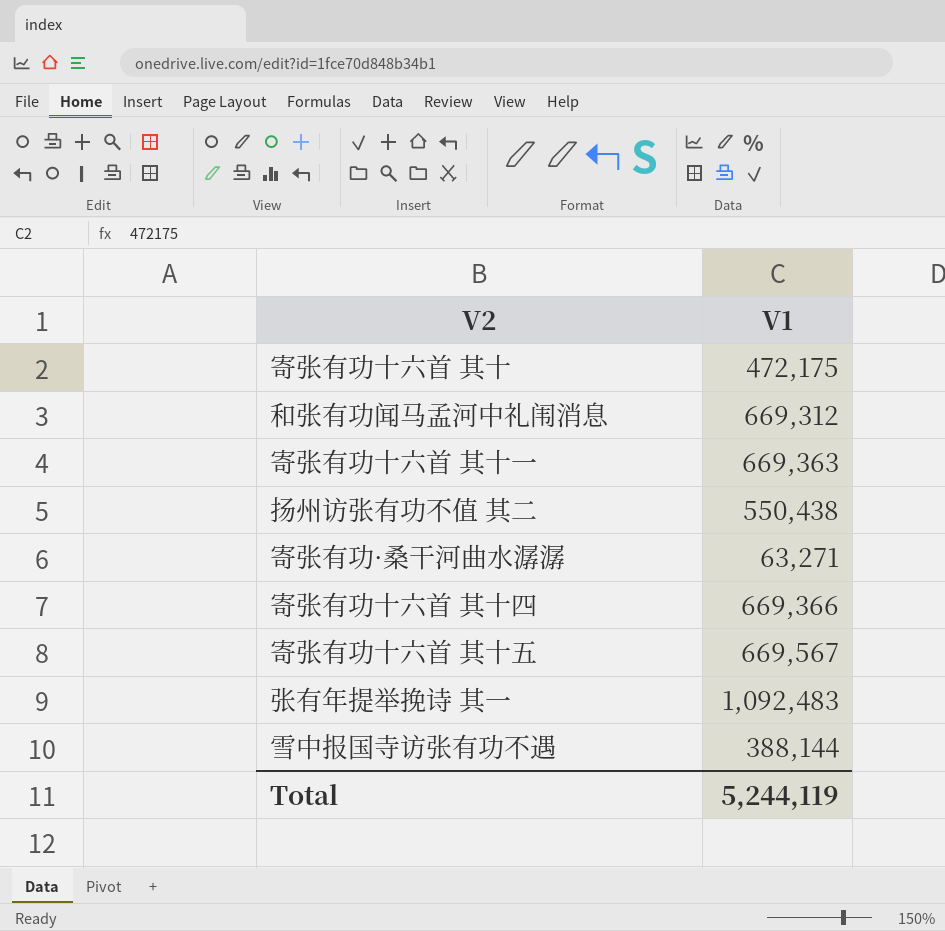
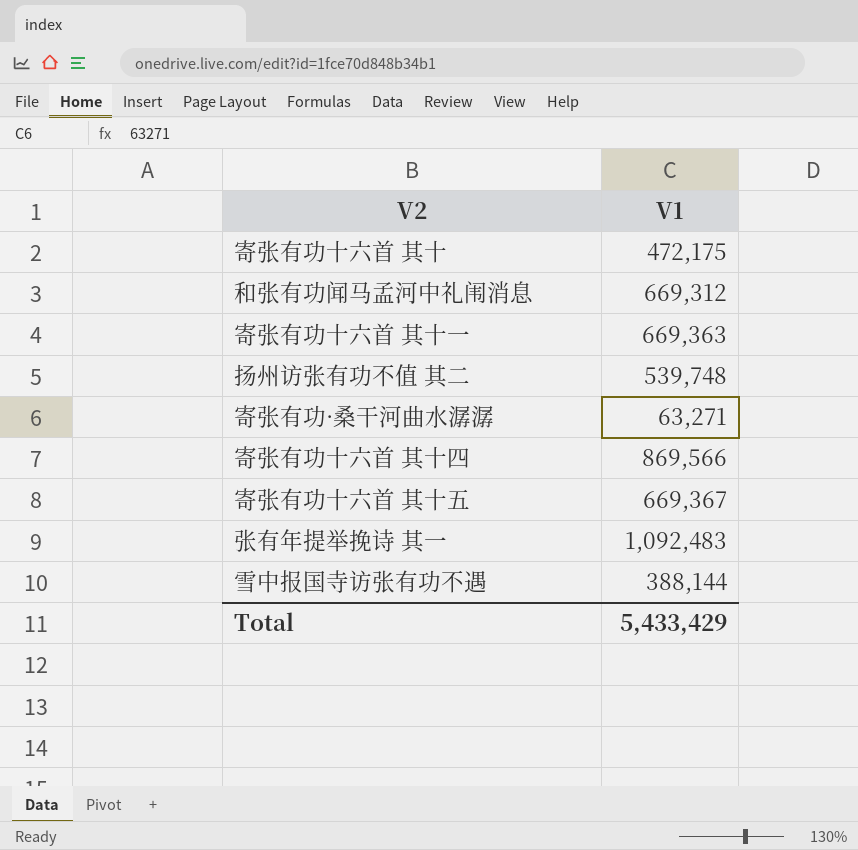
扬州访张有功不值 其二 | V1: 550,438 -> 539,748
寄张有功十六首 其十四 | V1: 669,366 -> 869,566
寄张有功十六首 其十五 | V1: 669,567 -> 669,367
Total | V1: 5,244,119 -> 5,433,429

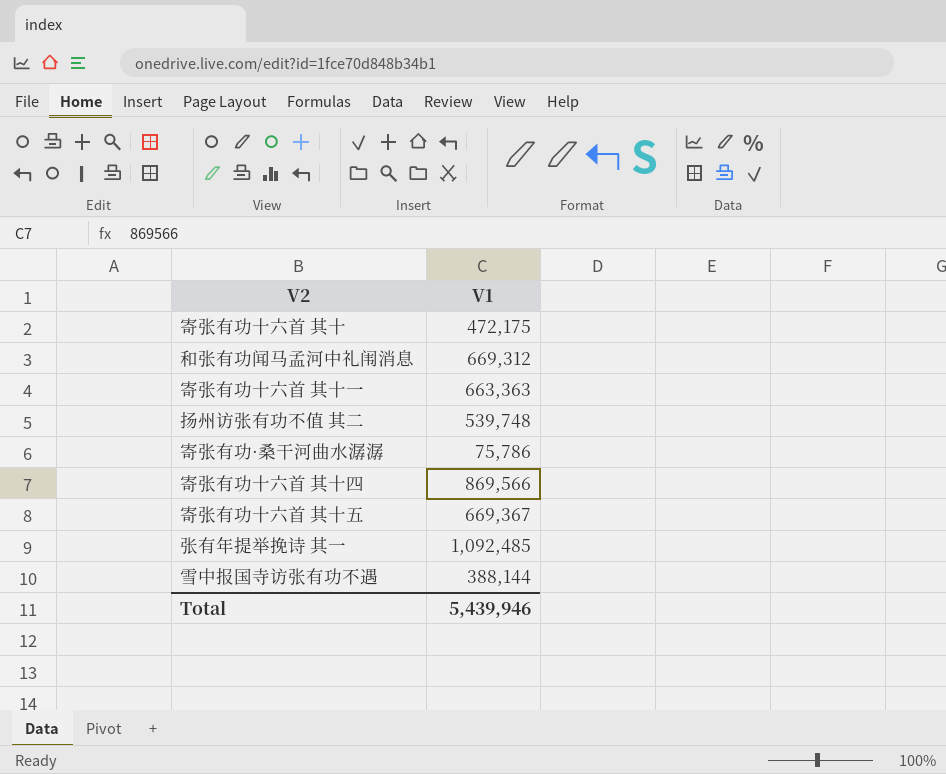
寄张有功十六首 其十一 | V1: 669,363 -> 663,363
寄张有功·桑干河曲水潺潺 | V1: 63,271 -> 75,786
张有年提举挽诗 其一 | V1: 1,092,483 -> 1,092,485
Total | V1: 5,433,429 -> 5,439,946

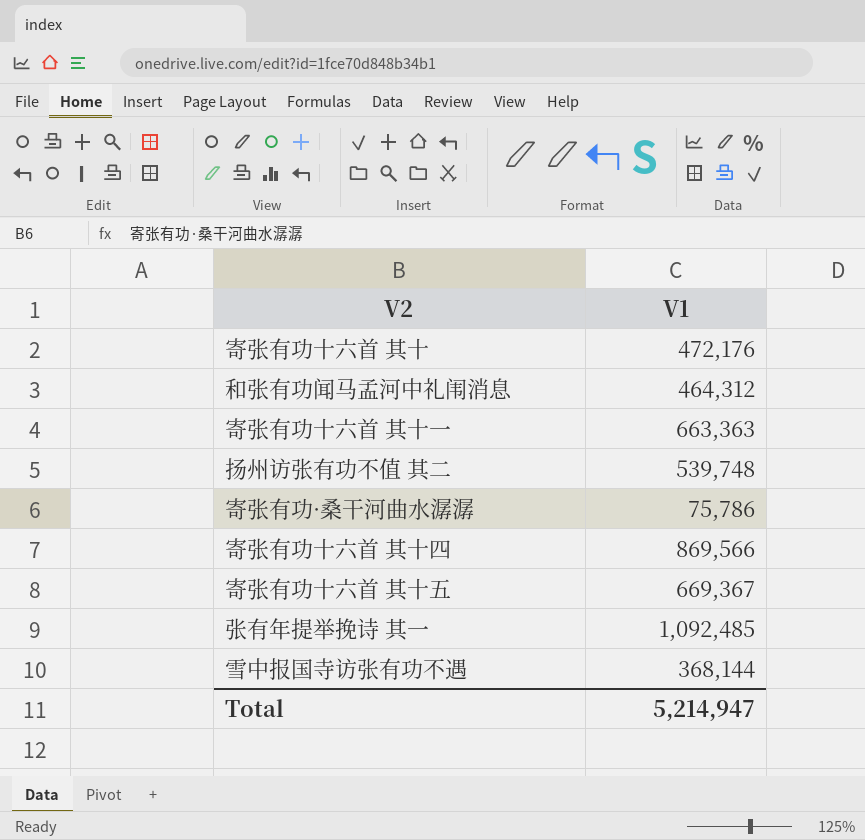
寄张有功十六首 其十 | V1: 472,175 -> 472,176
和张有功闻马孟河中礼闱消息 | V1: 669,312 -> 464,312
雪中报国寺访张有功不遇 | V1: 388,144 -> 368,144
Total | V1: 5,439,946 -> 5,214,947

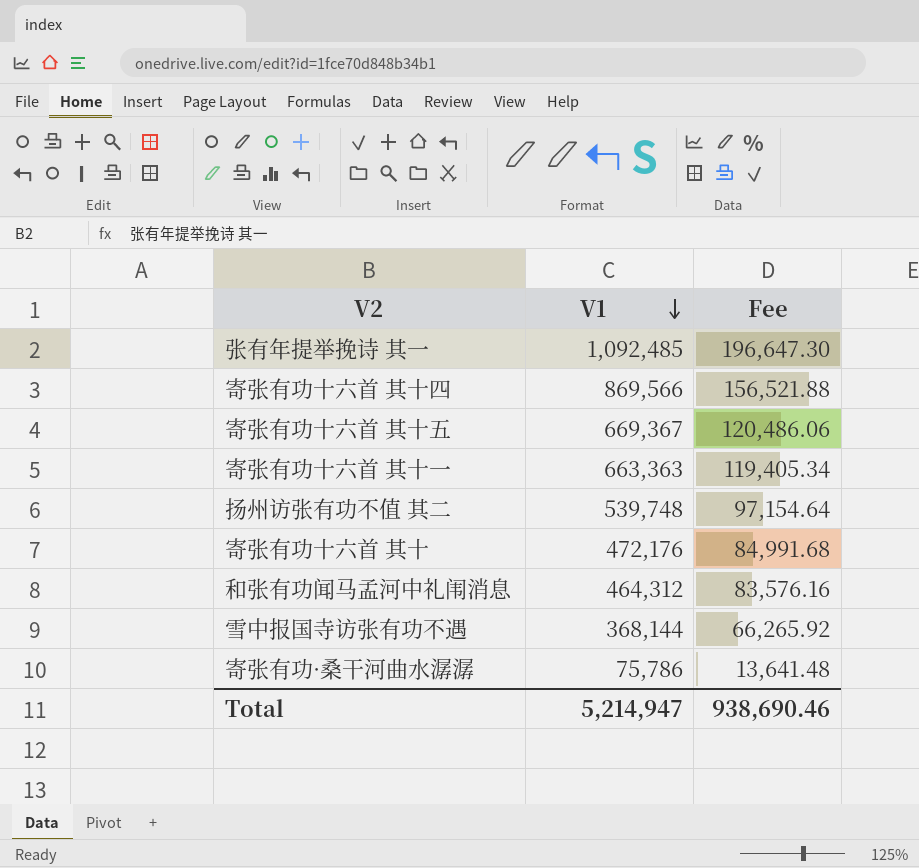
row order: none -> V1 descending
column Fee | formula: none -> [V1] * 0.18

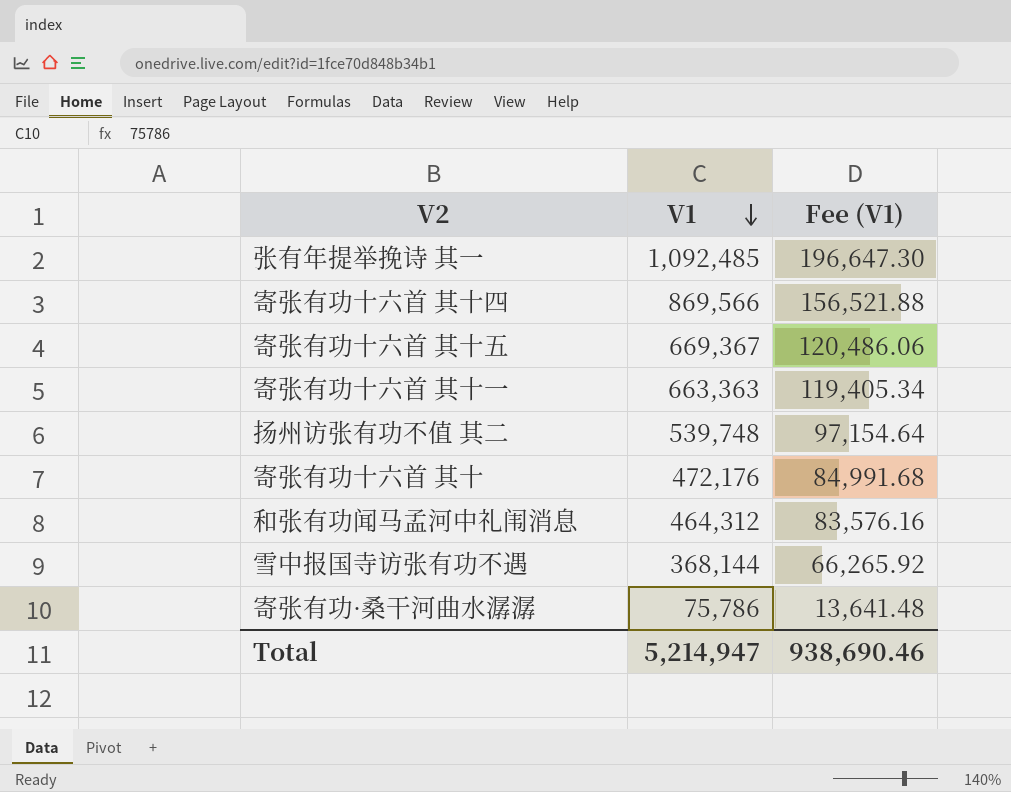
column name: Fee -> Fee (V1)

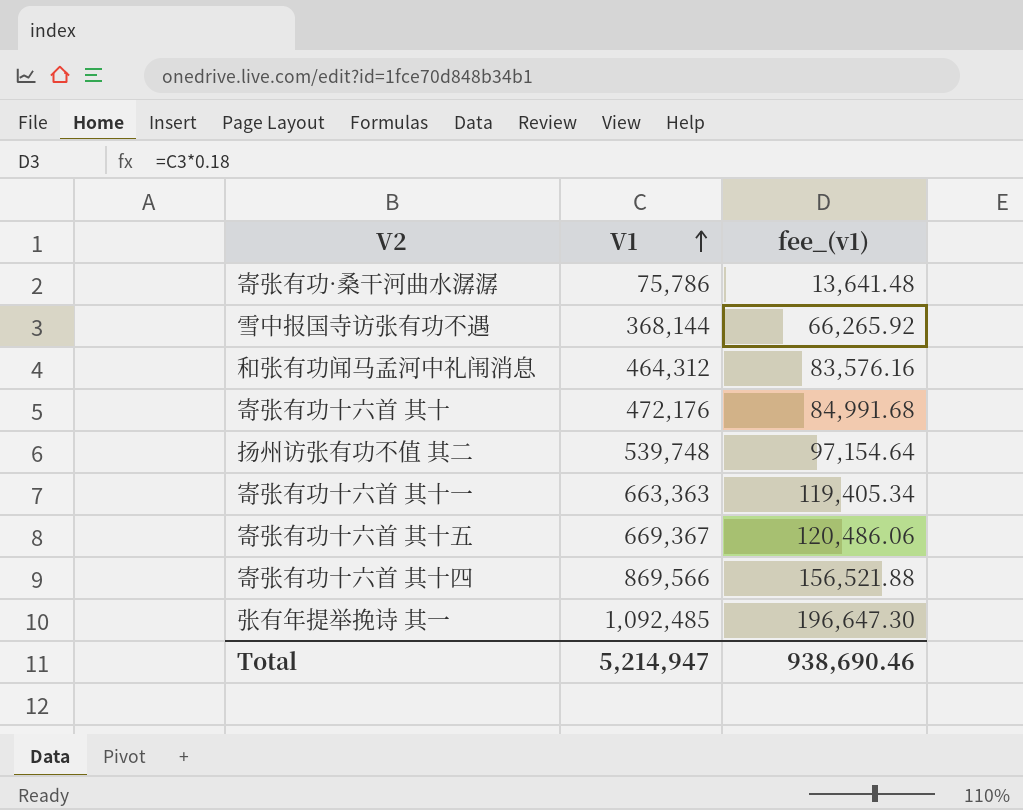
row order: V1 descending -> V1 ascending
column name: Fee (V1) -> fee_(v1)

